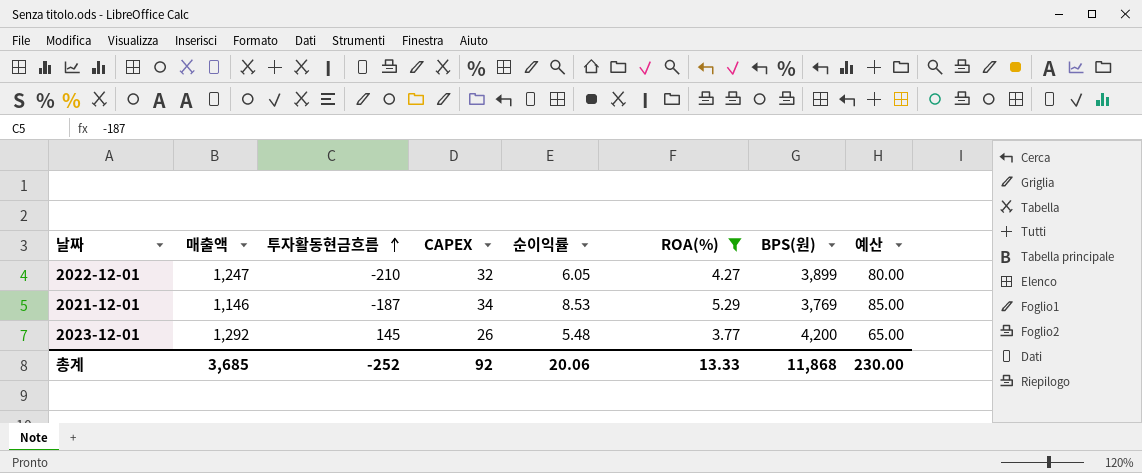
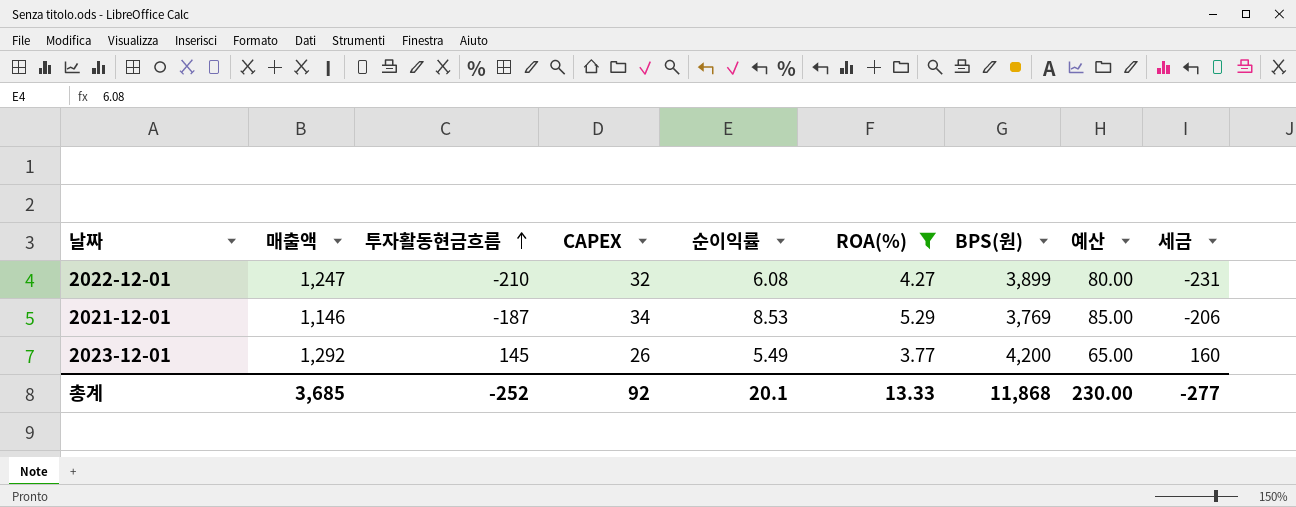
column 세금 | formula: none -> [투자활동현금흐름] * 1.1
2022-12-01 | 순이익률: 6.05 -> 6.08
2023-12-01 | 순이익률: 5.48 -> 5.49
총계 | 순이익률: 20.06 -> 20.1

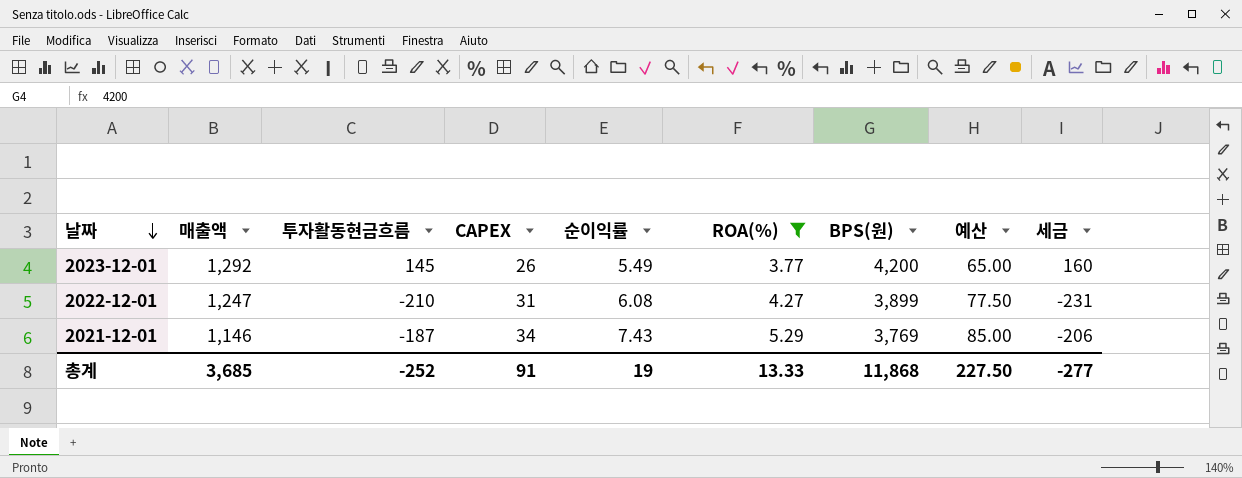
row order: 투자활동현금흐름 ascending -> 날짜 descending
2022-12-01 | CAPEX: 32 -> 31
2022-12-01 | 예산: 80.00 -> 77.50
2021-12-01 | 순이익률: 8.53 -> 7.43
총계 | CAPEX: 92 -> 91
총계 | 순이익률: 20.1 -> 19
총계 | 예산: 230.00 -> 227.50

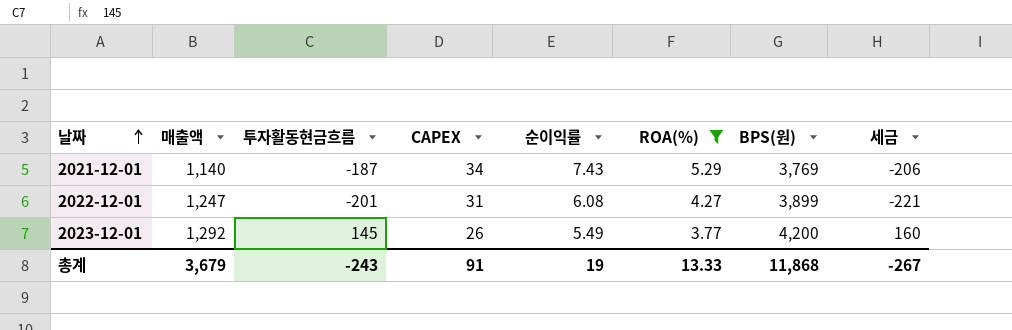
row order: 날짜 descending -> 날짜 ascending
column 예산 | formula: [CAPEX] * 2.5 -> none
2021-12-01 | 매출액: 1,146 -> 1,140
2022-12-01 | 투자활동현금흐름: -210 -> -201
2022-12-01 | 세금: -231 -> -221
총계 | 매출액: 3,685 -> 3,679
총계 | 투자활동현금흐름: -252 -> -243
총계 | 세금: -277 -> -267

